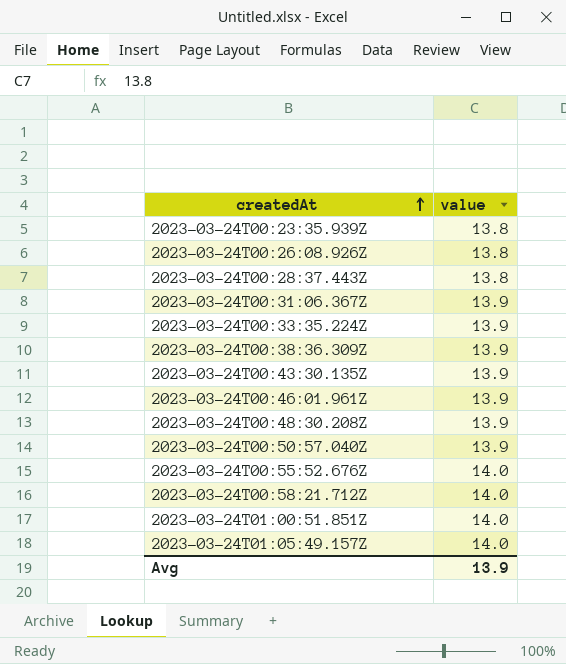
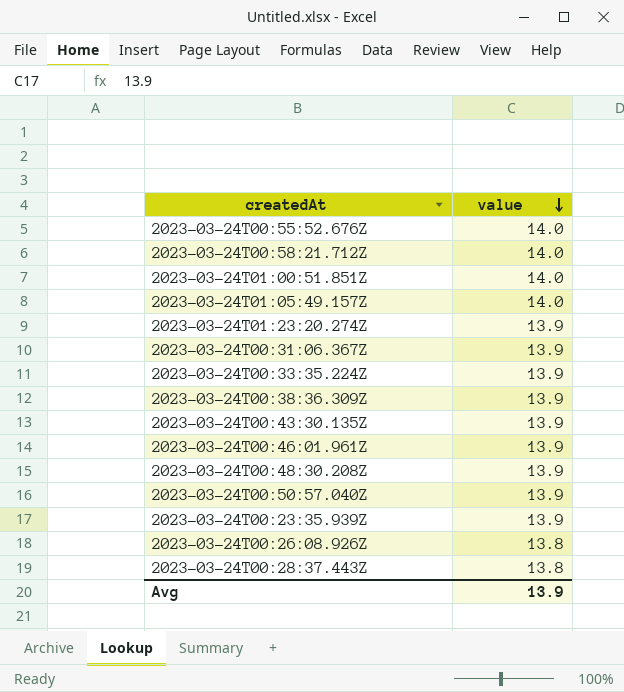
row order: createdAt ascending -> value descending
row 2023-03-24T01:23:20.274Z: none -> 13.9
2023-03-24T00:23:35.939Z | value: 13.8 -> 13.9

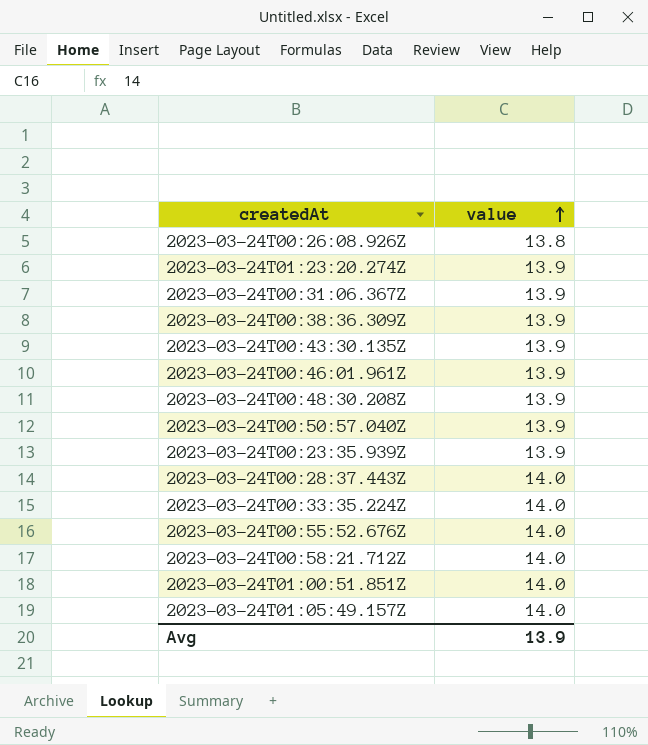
row order: value descending -> value ascending
2023-03-24T00:28:37.443Z | value: 13.8 -> 14.0
2023-03-24T00:33:35.224Z | value: 13.9 -> 14.0

